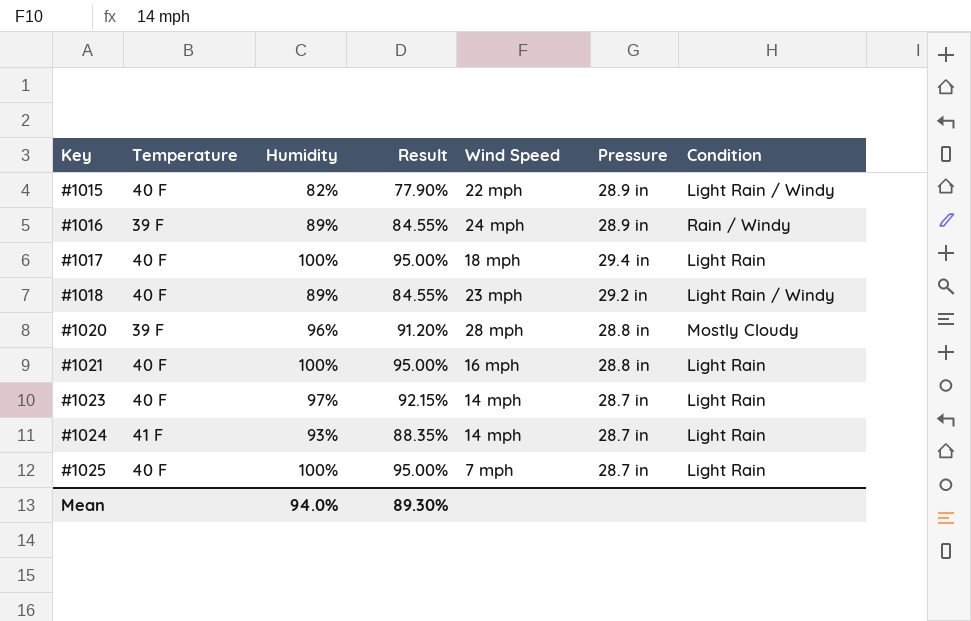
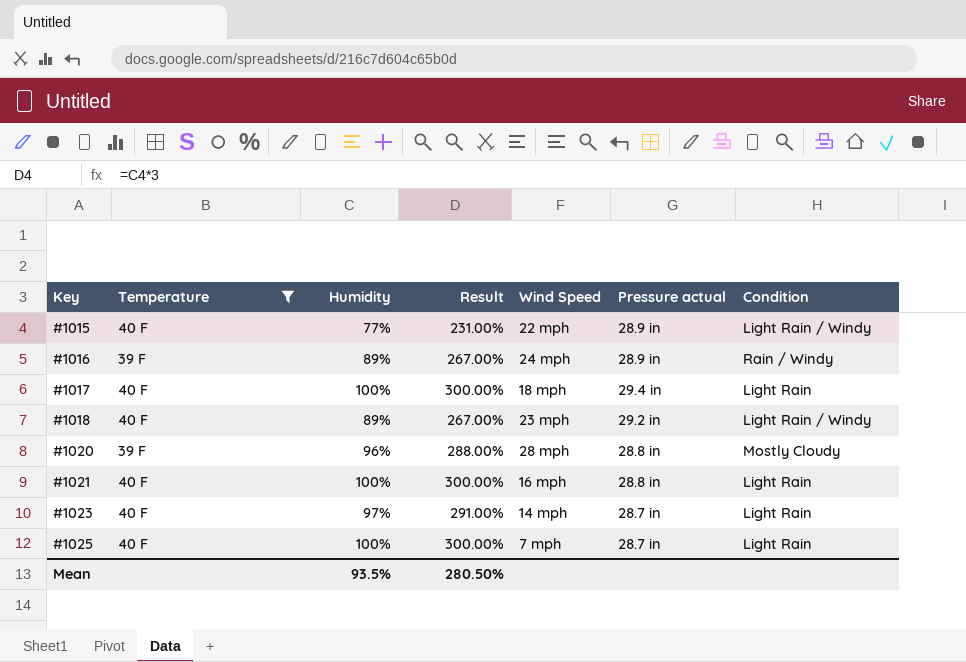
filter: none -> Temperature != 41 F
column Result | formula: [Humidity] * 0.95 -> [Humidity] * 3
column name: Pressure -> Pressure actual
#1015 | Humidity: 82% -> 77%
Mean | Humidity: 94.0% -> 93.5%
Mean | Result: 89.30% -> 280.50%

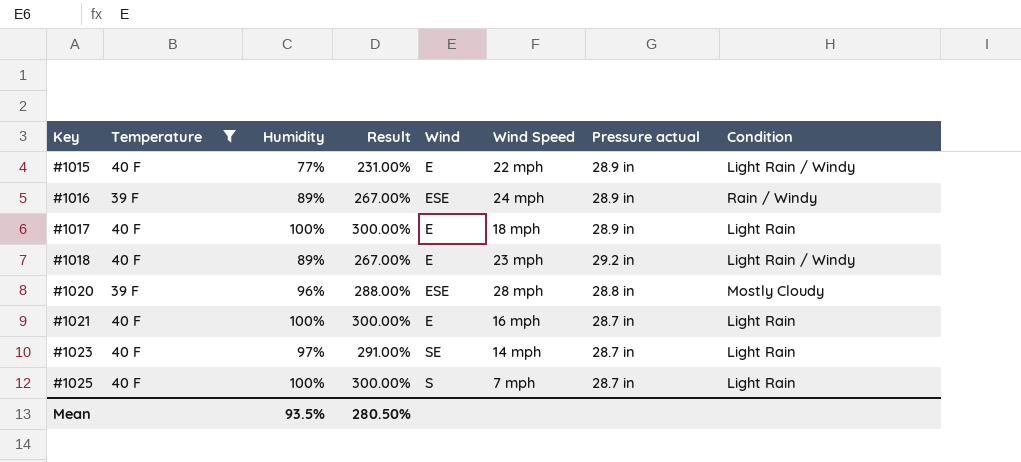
column Wind | position: none -> 5
#1017 | Pressure actual: 29.4 in -> 28.9 in
#1021 | Pressure actual: 28.8 in -> 28.7 in

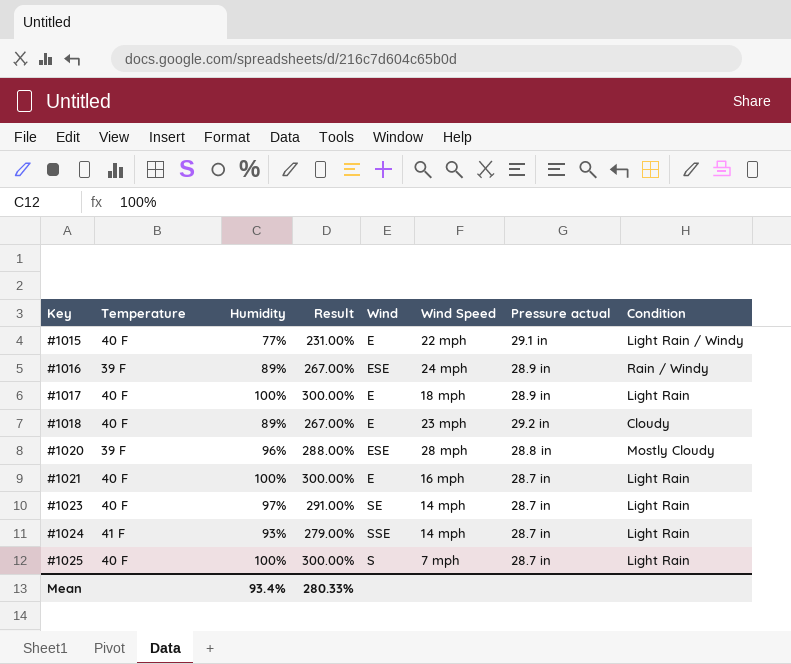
filter: Temperature != 41 F -> none
#1015 | Pressure actual: 28.9 in -> 29.1 in
#1018 | Condition: Light Rain / Windy -> Cloudy
Mean | Humidity: 93.5% -> 93.4%
Mean | Result: 280.50% -> 280.33%

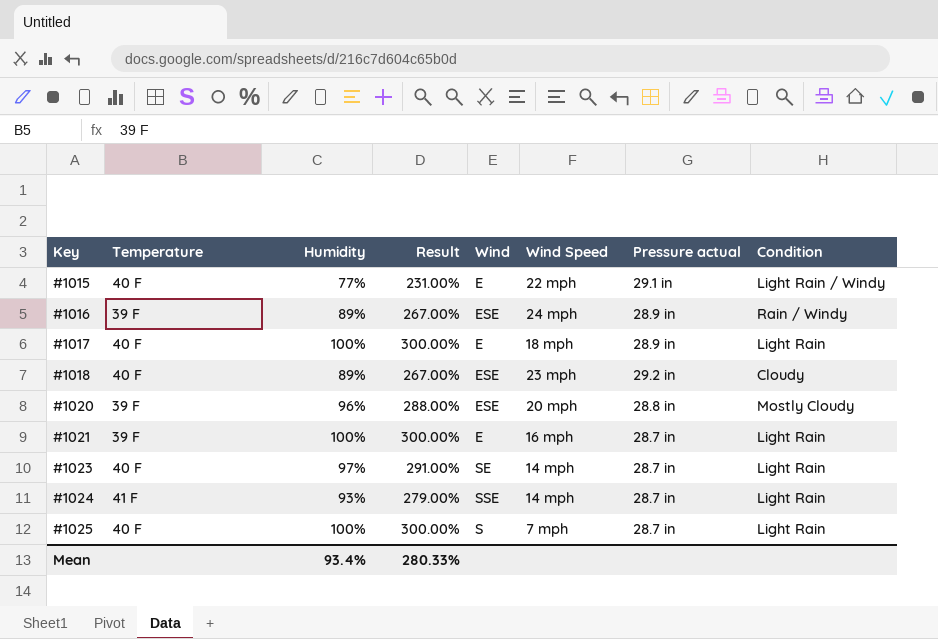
#1018 | Wind: E -> ESE
#1020 | Wind Speed: 28 mph -> 20 mph
#1021 | Temperature: 40 F -> 39 F

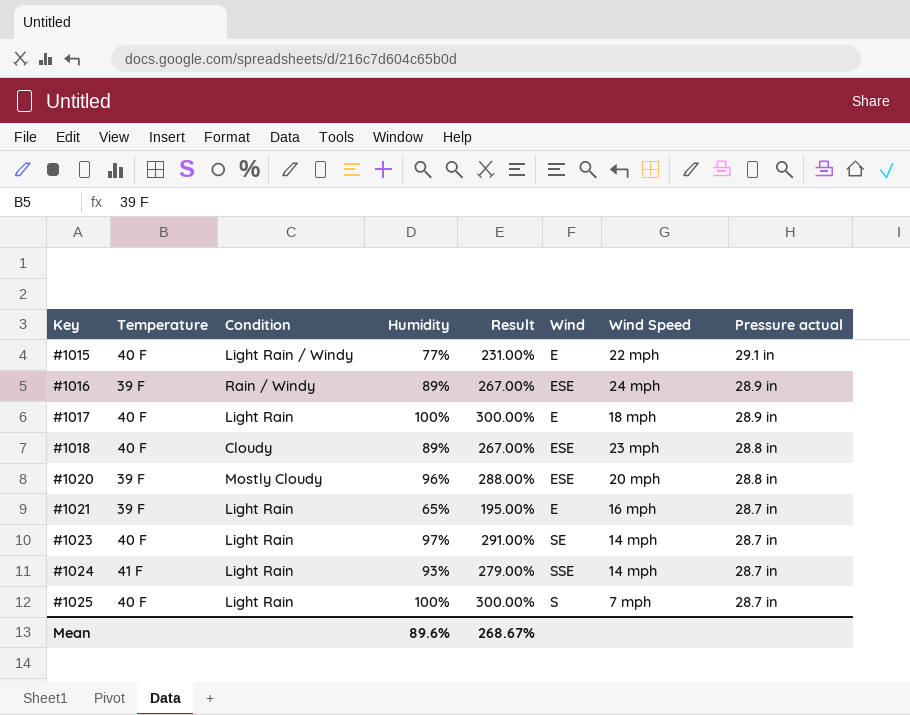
column Condition | position: 8 -> 3
#1018 | Pressure actual: 29.2 in -> 28.8 in
#1021 | Humidity: 100% -> 65%
#1021 | Result: 300.00% -> 195.00%
Mean | Humidity: 93.4% -> 89.6%
Mean | Result: 280.33% -> 268.67%

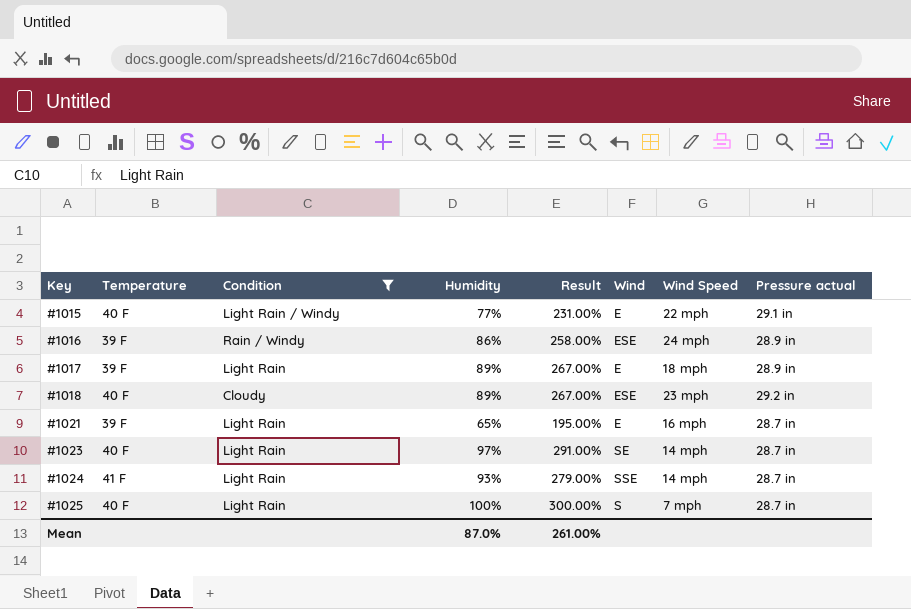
filter: none -> Condition != Mostly Cloudy
#1016 | Humidity: 89% -> 86%
#1016 | Result: 267.00% -> 258.00%
#1017 | Temperature: 40 F -> 39 F
#1017 | Humidity: 100% -> 89%
#1017 | Result: 300.00% -> 267.00%
#1018 | Pressure actual: 28.8 in -> 29.2 in
Mean | Humidity: 89.6% -> 87.0%
Mean | Result: 268.67% -> 261.00%

